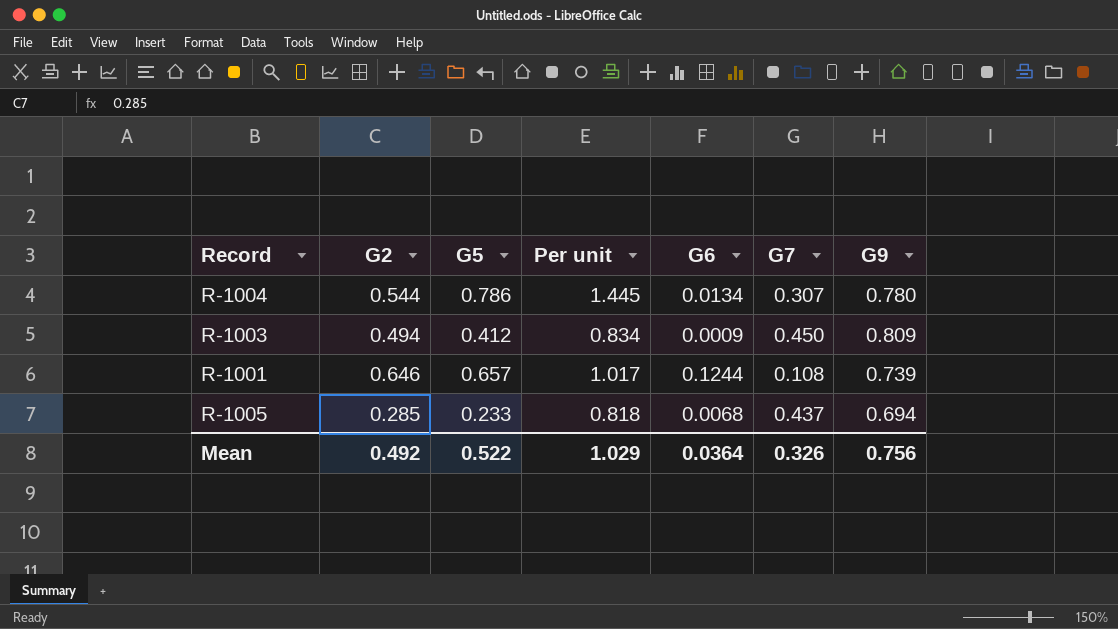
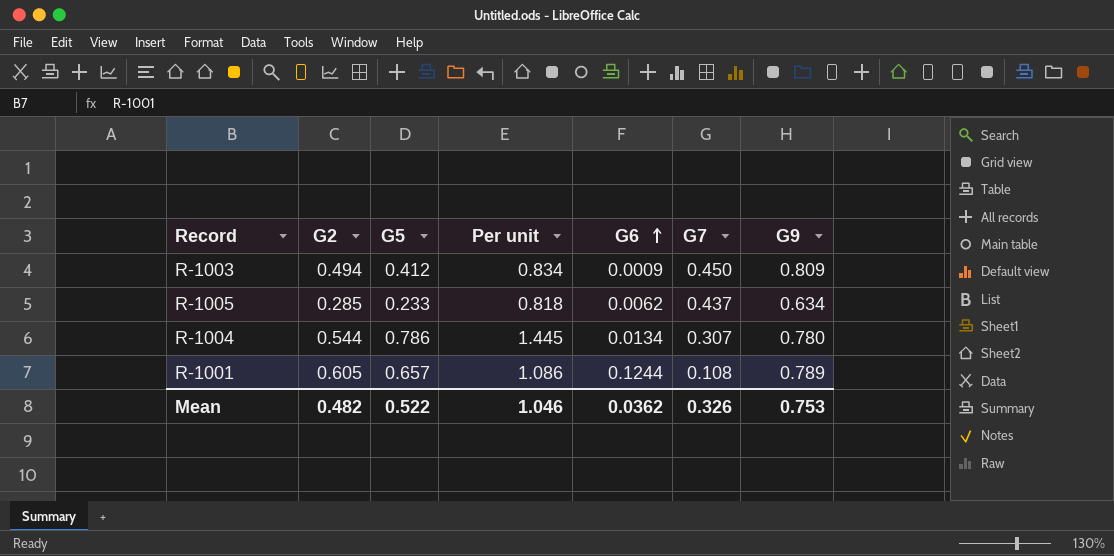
row order: none -> G6 ascending
R-1005 | G6: 0.0068 -> 0.0062
R-1005 | G9: 0.694 -> 0.634
R-1001 | G2: 0.646 -> 0.605
R-1001 | Per unit: 1.017 -> 1.086
R-1001 | G9: 0.739 -> 0.789
Mean | G2: 0.492 -> 0.482
Mean | Per unit: 1.029 -> 1.046
Mean | G6: 0.0364 -> 0.0362
Mean | G9: 0.756 -> 0.753

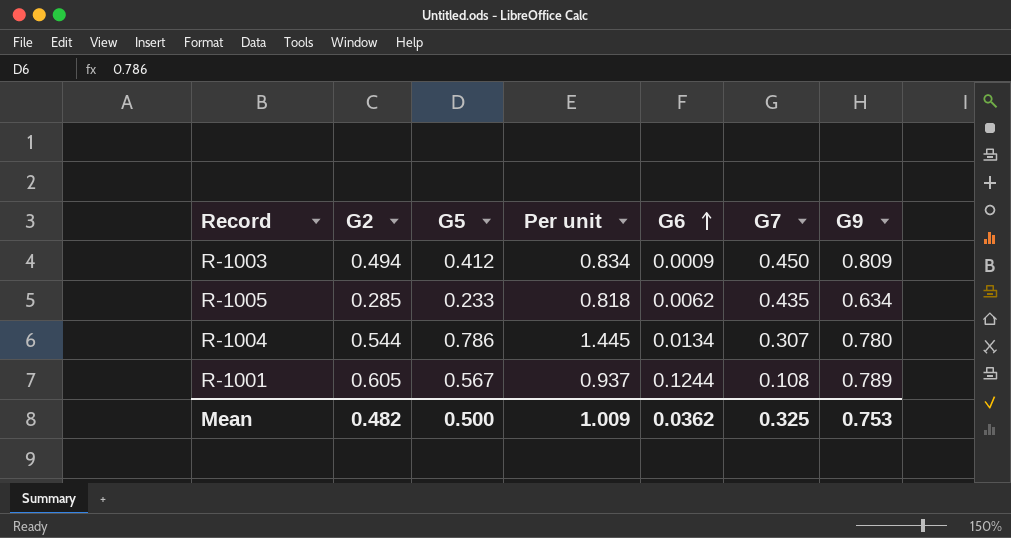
R-1005 | G7: 0.437 -> 0.435
R-1001 | G5: 0.657 -> 0.567
R-1001 | Per unit: 1.086 -> 0.937
Mean | G5: 0.522 -> 0.500
Mean | Per unit: 1.046 -> 1.009
Mean | G7: 0.326 -> 0.325

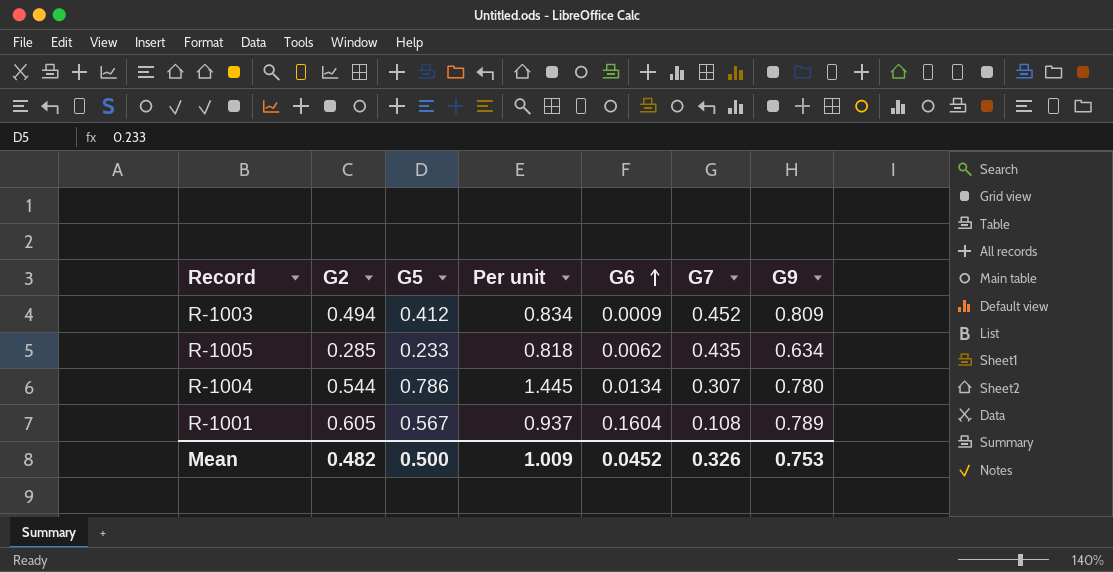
R-1003 | G7: 0.450 -> 0.452
R-1001 | G6: 0.1244 -> 0.1604
Mean | G6: 0.0362 -> 0.0452
Mean | G7: 0.325 -> 0.326

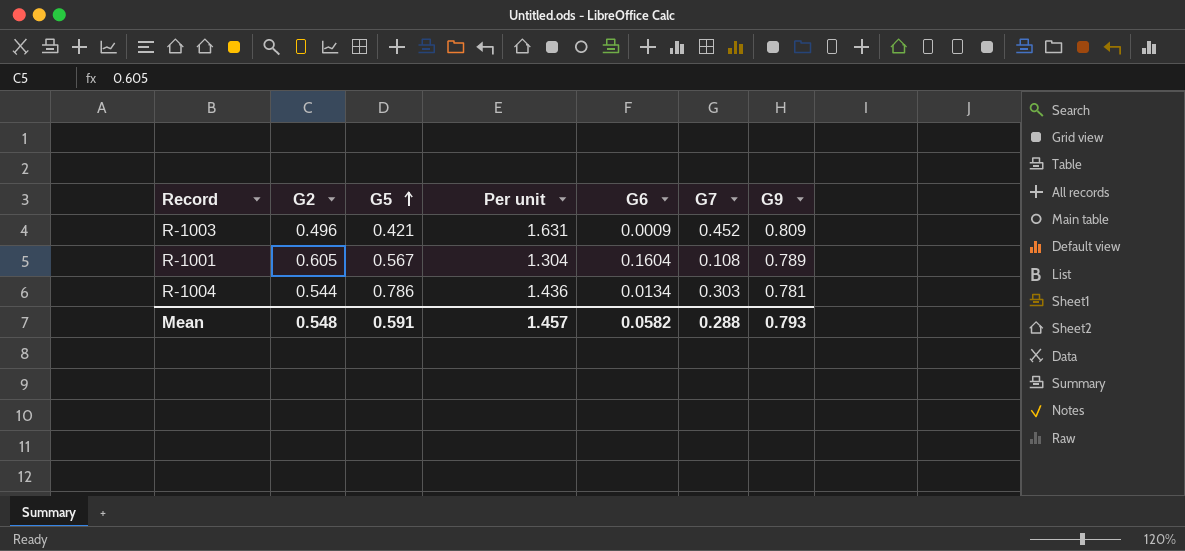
row order: G6 ascending -> G5 ascending
column Per unit | formula: [G5] / [G2] -> [G9] / [G2]
row R-1005: 0.285 | 0.233 | 0.818 | 0.0062 | 0.435 | 0.634 -> none
R-1003 | G2: 0.494 -> 0.496
R-1003 | G5: 0.412 -> 0.421
R-1004 | G7: 0.307 -> 0.303
R-1004 | G9: 0.780 -> 0.781
Mean | G2: 0.482 -> 0.548
Mean | G5: 0.500 -> 0.591
Mean | Per unit: 1.009 -> 1.457
Mean | G6: 0.0452 -> 0.0582
Mean | G7: 0.326 -> 0.288
Mean | G9: 0.753 -> 0.793

